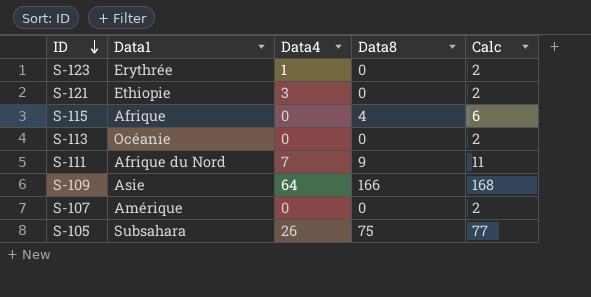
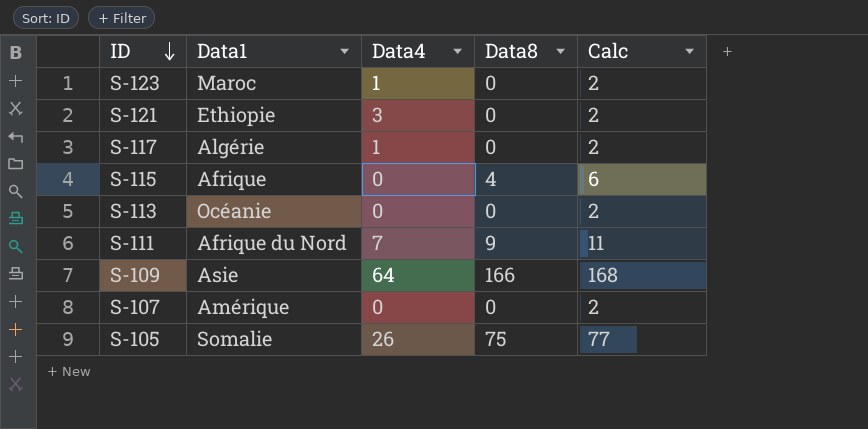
S-123 | Data1: Erythrée -> Maroc
row S-117: none -> Algérie | 1 | 0 | 2
S-105 | Data1: Subsahara -> Somalie

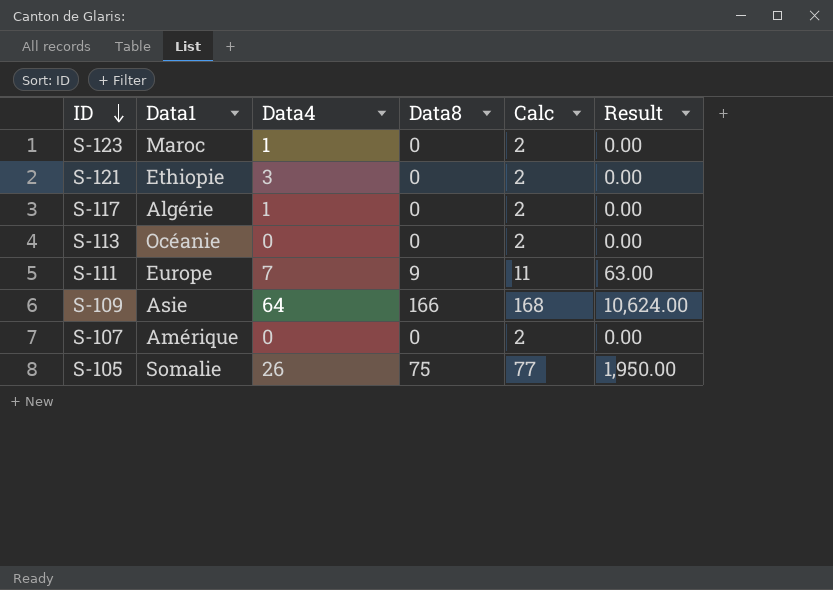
column Result | formula: none -> [Data4] * [Data8]
row S-115: Afrique | 0 | 4 | 6 -> none
S-111 | Data1: Afrique du Nord -> Europe

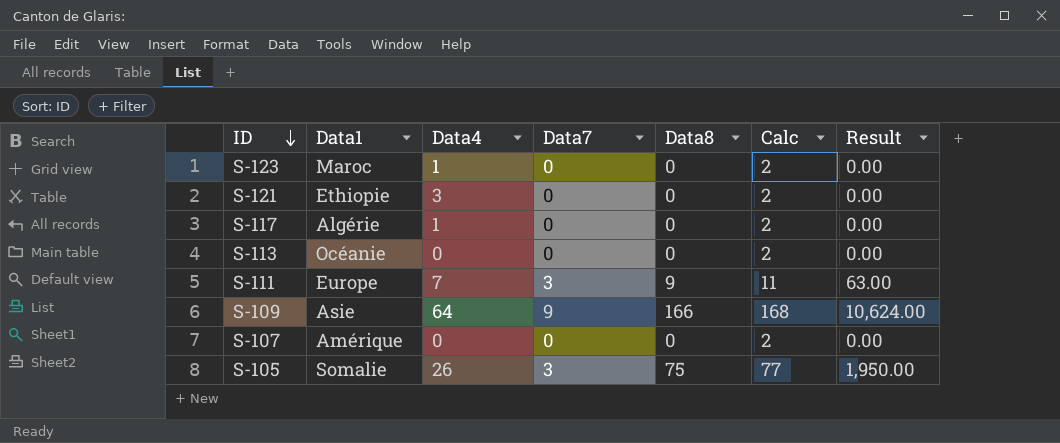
column Data7 | position: none -> 4

